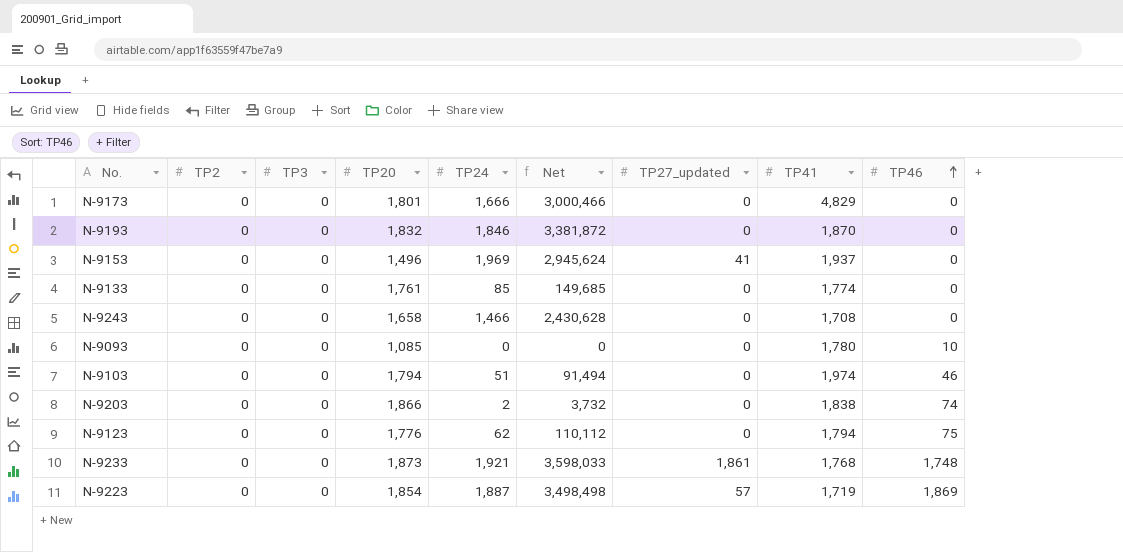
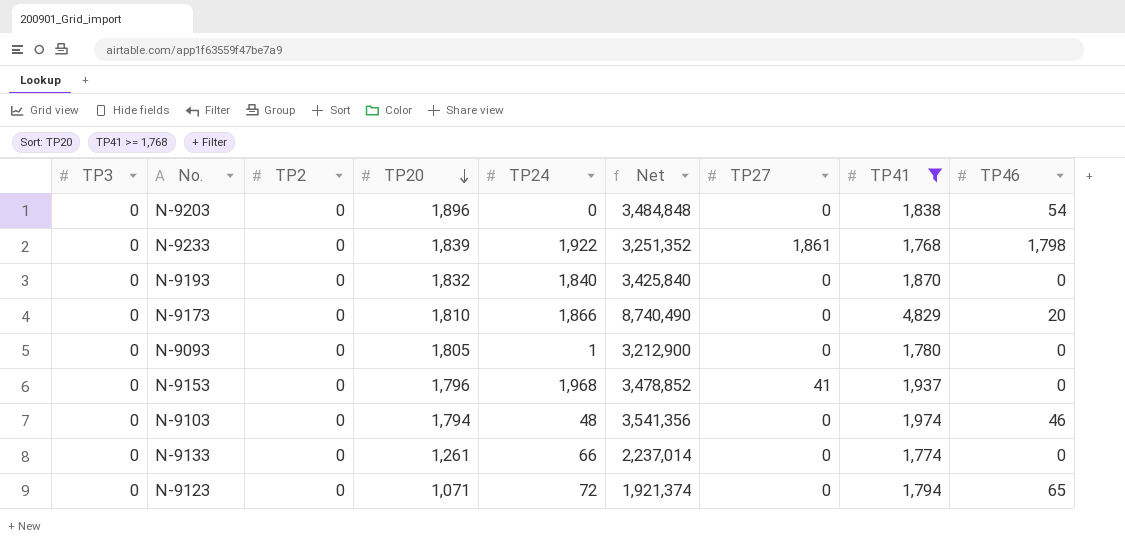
filter: none -> TP41 >= 1,768
row order: TP46 ascending -> TP20 descending
column TP3 | position: 3 -> 1
column Net | formula: [TP20] * [TP24] -> [TP20] * [TP41]
column name: TP27_updated -> TP27
N-9203 | TP20: 1,866 -> 1,896
N-9203 | TP24: 2 -> 0
N-9203 | TP46: 74 -> 54
N-9233 | TP20: 1,873 -> 1,839
N-9233 | TP24: 1,921 -> 1,922
N-9233 | TP46: 1,748 -> 1,798
N-9193 | TP24: 1,846 -> 1,840
N-9173 | TP20: 1,801 -> 1,810
N-9173 | TP24: 1,666 -> 1,866
N-9173 | TP46: 0 -> 20
N-9093 | TP20: 1,085 -> 1,805
N-9093 | TP24: 0 -> 1
N-9093 | TP46: 10 -> 0
N-9153 | TP20: 1,496 -> 1,796
N-9153 | TP24: 1,969 -> 1,968
N-9103 | TP24: 51 -> 48
N-9133 | TP20: 1,761 -> 1,261
N-9133 | TP24: 85 -> 66
N-9123 | TP20: 1,776 -> 1,071
N-9123 | TP24: 62 -> 72
N-9123 | TP46: 75 -> 65

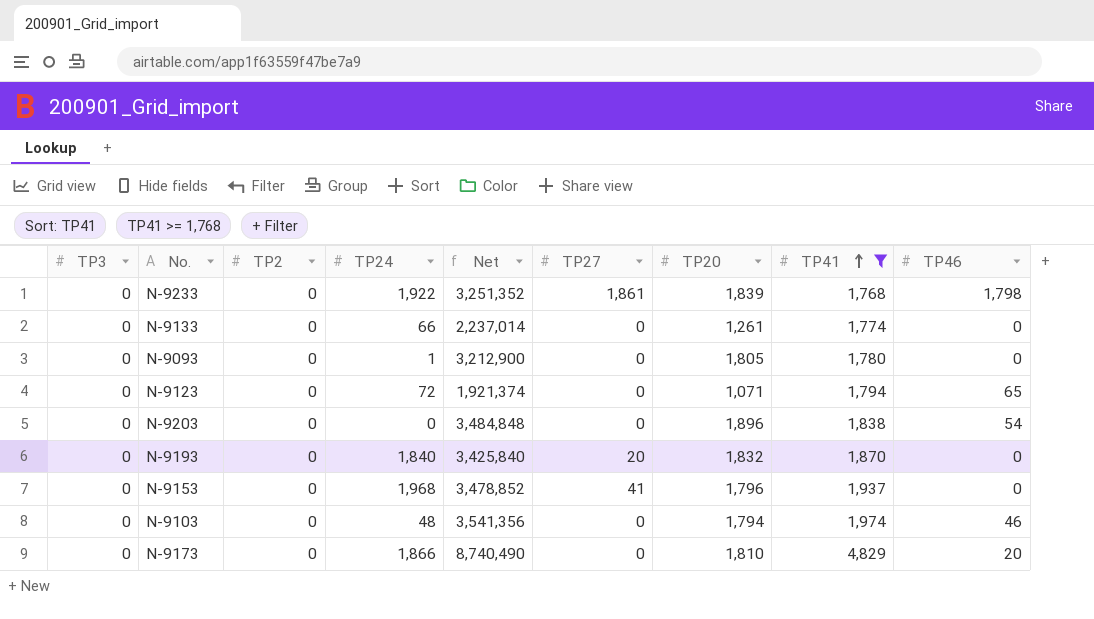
row order: TP20 descending -> TP41 ascending
column TP20 | position: 4 -> 7
N-9193 | TP27: 0 -> 20

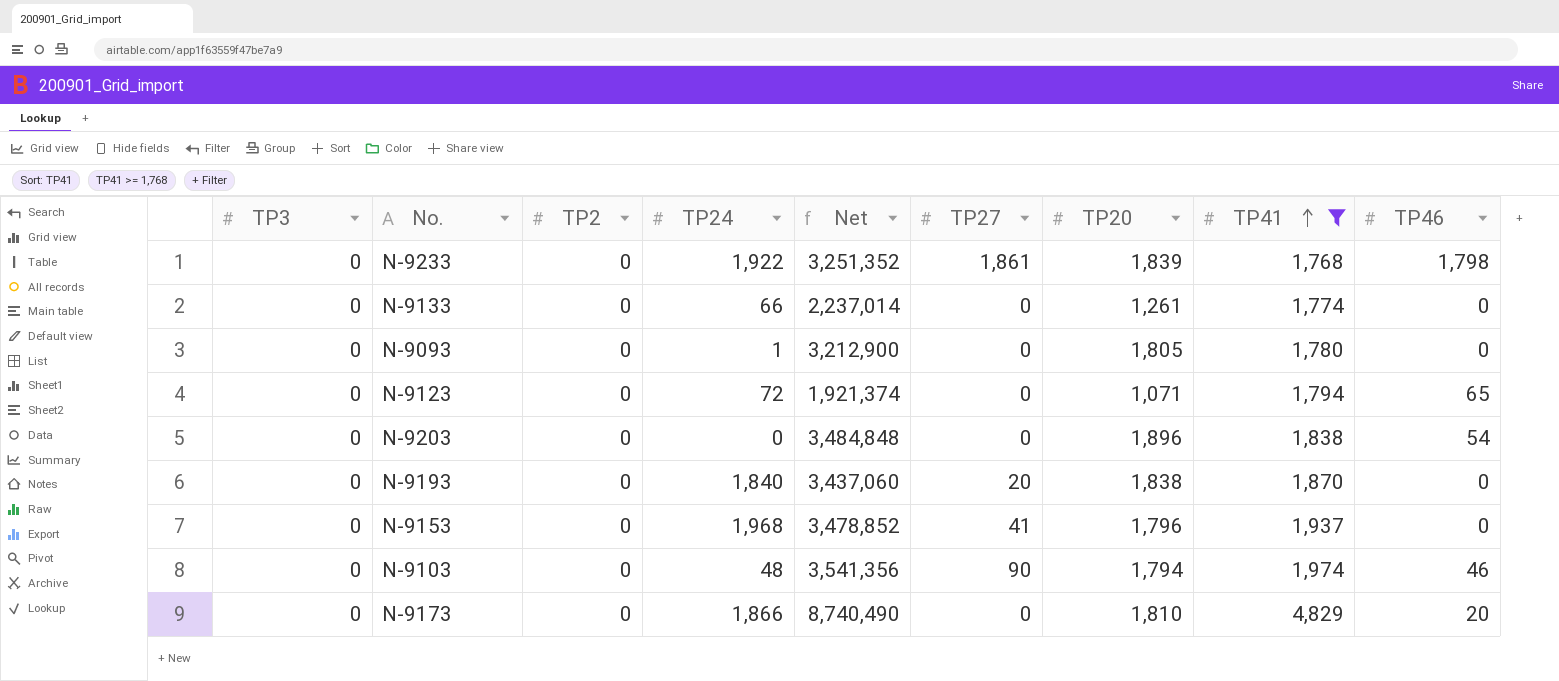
N-9193 | Net: 3,425,840 -> 3,437,060
N-9193 | TP20: 1,832 -> 1,838
N-9103 | TP27: 0 -> 90

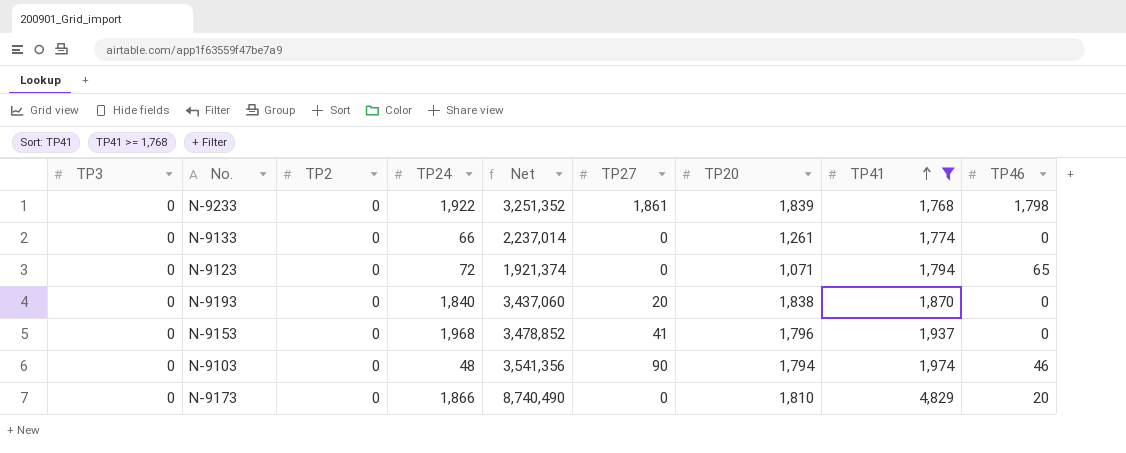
row N-9093: 0 | 0 | 1 | 3,212,900 | 0 | 1,805 | 1,780 | 0 -> none
row N-9203: 0 | 0 | 0 | 3,484,848 | 0 | 1,896 | 1,838 | 54 -> none

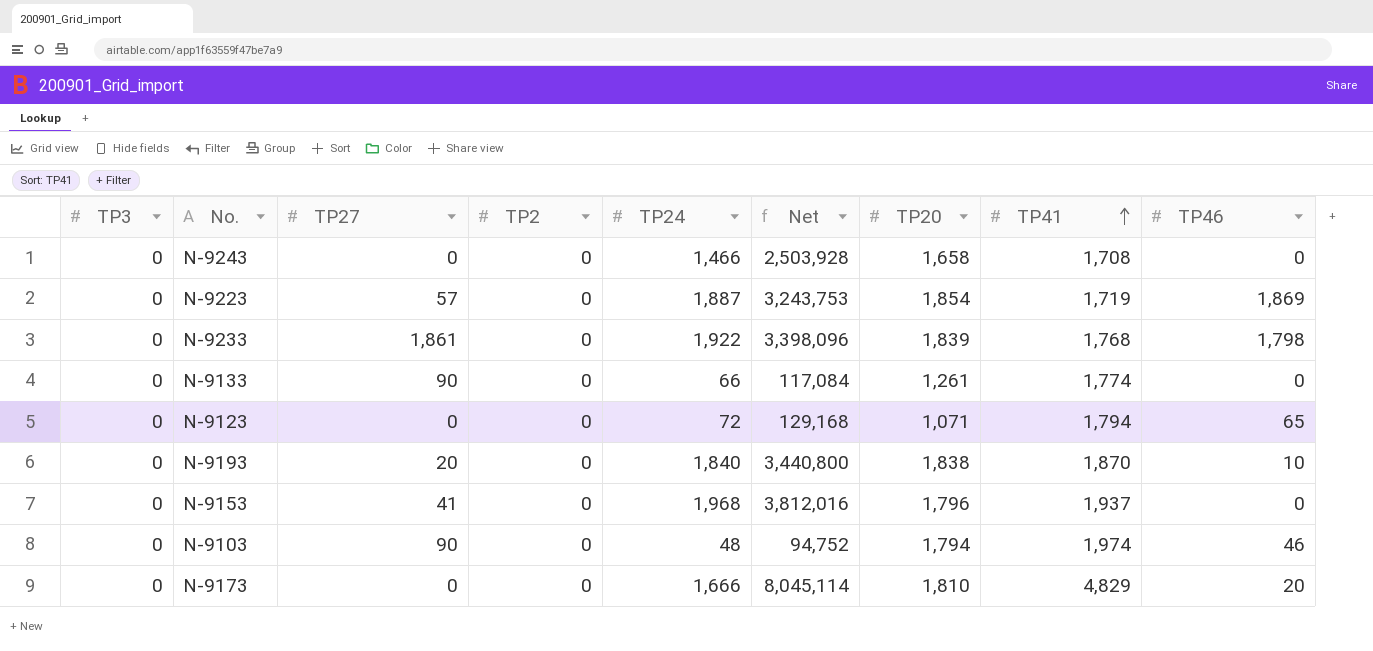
filter: TP41 >= 1,768 -> none
column TP27 | position: 6 -> 3
column Net | formula: [TP20] * [TP41] -> [TP24] * [TP41]
N-9133 | TP27: 0 -> 90
N-9193 | TP46: 0 -> 10
N-9173 | TP24: 1,866 -> 1,666

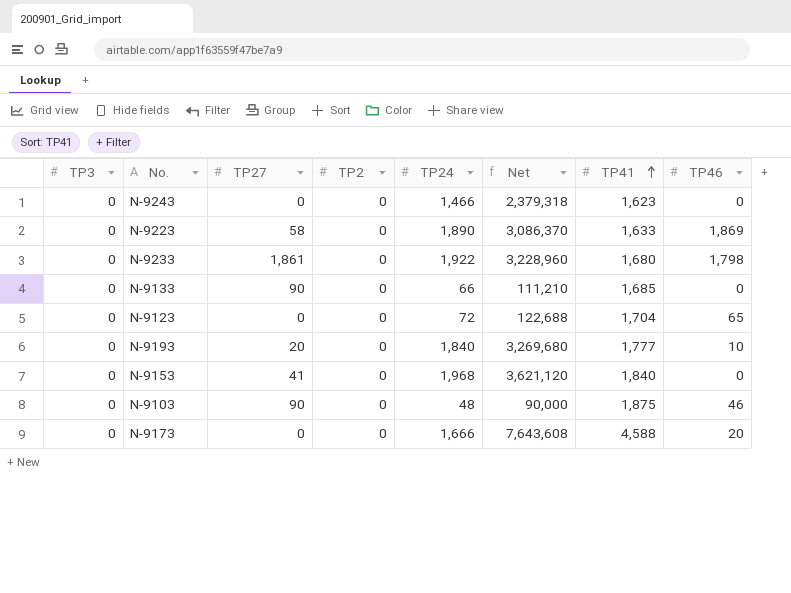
column TP20 | position: 7 -> none
N-9243 | Net: 2,503,928 -> 2,379,318
N-9243 | TP41: 1,708 -> 1,623
N-9223 | TP27: 57 -> 58
N-9223 | TP24: 1,887 -> 1,890
N-9223 | Net: 3,243,753 -> 3,086,370
N-9223 | TP41: 1,719 -> 1,633
N-9233 | Net: 3,398,096 -> 3,228,960
N-9233 | TP41: 1,768 -> 1,680
N-9133 | Net: 117,084 -> 111,210
N-9133 | TP41: 1,774 -> 1,685
N-9123 | Net: 129,168 -> 122,688
N-9123 | TP41: 1,794 -> 1,704
N-9193 | Net: 3,440,800 -> 3,269,680
N-9193 | TP41: 1,870 -> 1,777
N-9153 | Net: 3,812,016 -> 3,621,120
N-9153 | TP41: 1,937 -> 1,840
N-9103 | Net: 94,752 -> 90,000
N-9103 | TP41: 1,974 -> 1,875
N-9173 | Net: 8,045,114 -> 7,643,608
N-9173 | TP41: 4,829 -> 4,588

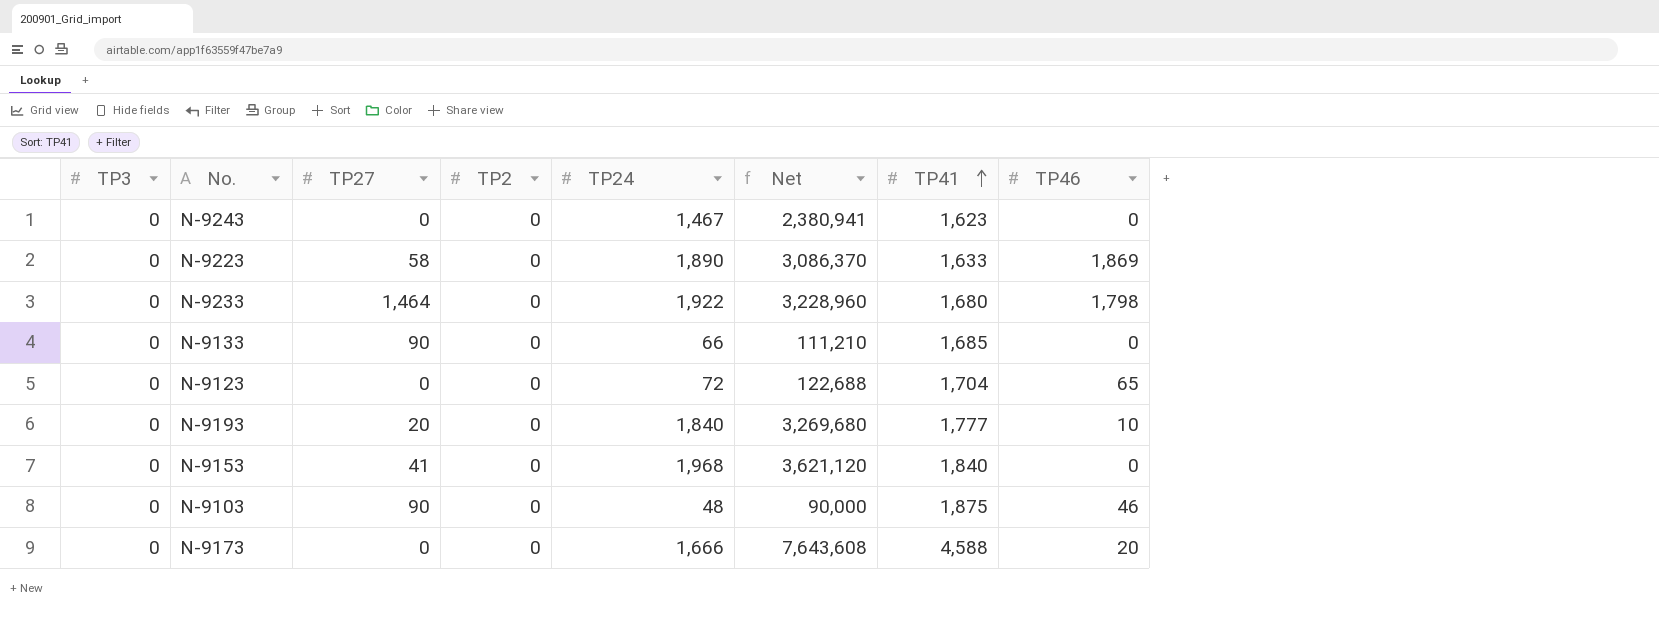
N-9243 | TP24: 1,466 -> 1,467
N-9243 | Net: 2,379,318 -> 2,380,941
N-9233 | TP27: 1,861 -> 1,464

